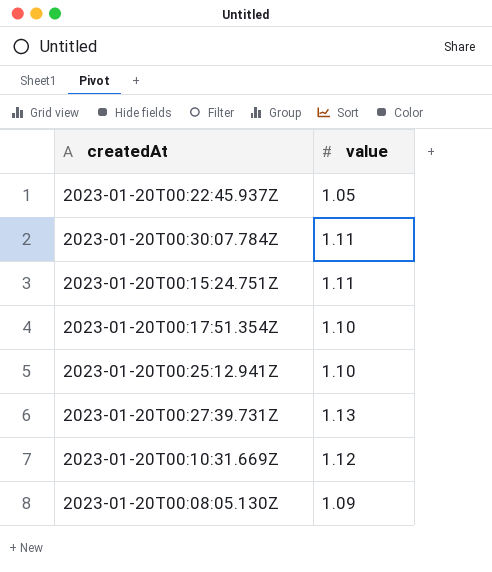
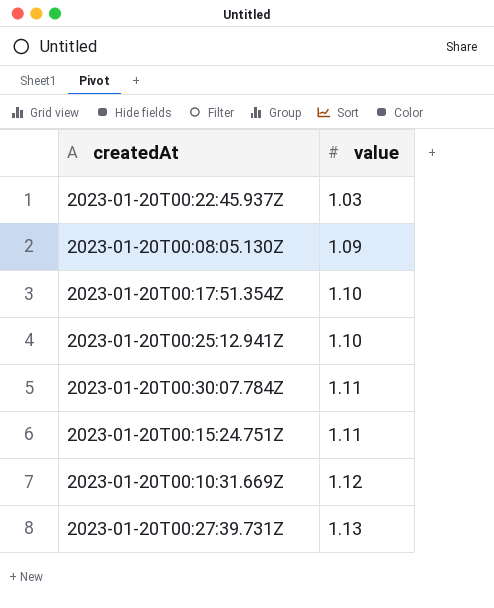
row order: none -> value ascending
2023-01-20T00:22:45.937Z | value: 1.05 -> 1.03

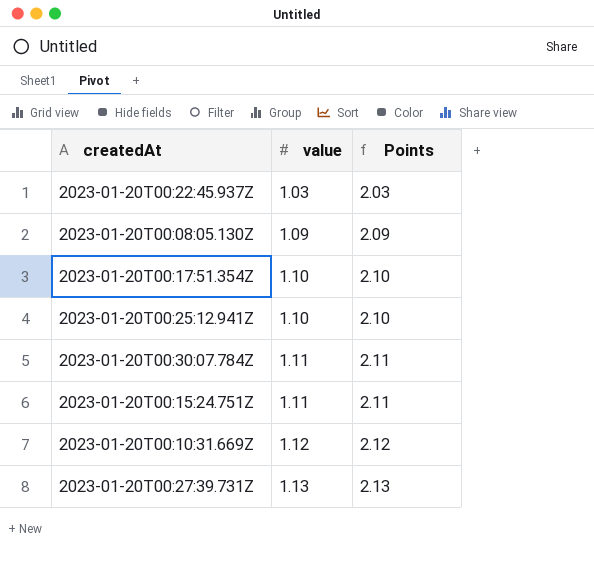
column Points | formula: none -> [value] + 1

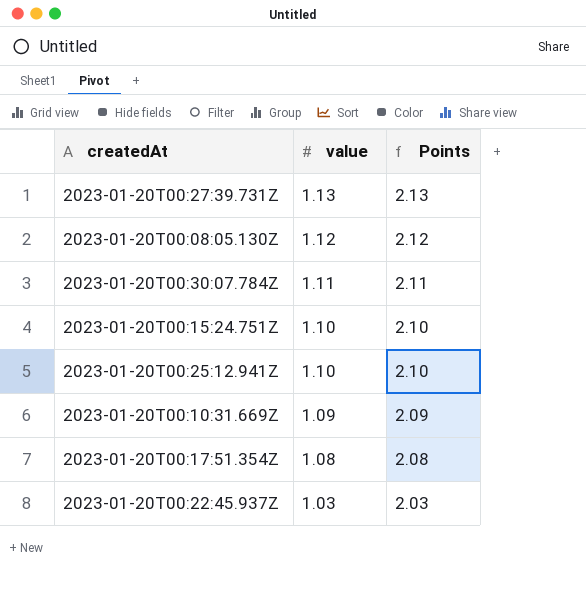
row order: value ascending -> value descending
2023-01-20T00:08:05.130Z | value: 1.09 -> 1.12
2023-01-20T00:08:05.130Z | Points: 2.09 -> 2.12
2023-01-20T00:15:24.751Z | value: 1.11 -> 1.10
2023-01-20T00:15:24.751Z | Points: 2.11 -> 2.10
2023-01-20T00:10:31.669Z | value: 1.12 -> 1.09
2023-01-20T00:10:31.669Z | Points: 2.12 -> 2.09
2023-01-20T00:17:51.354Z | value: 1.10 -> 1.08
2023-01-20T00:17:51.354Z | Points: 2.10 -> 2.08

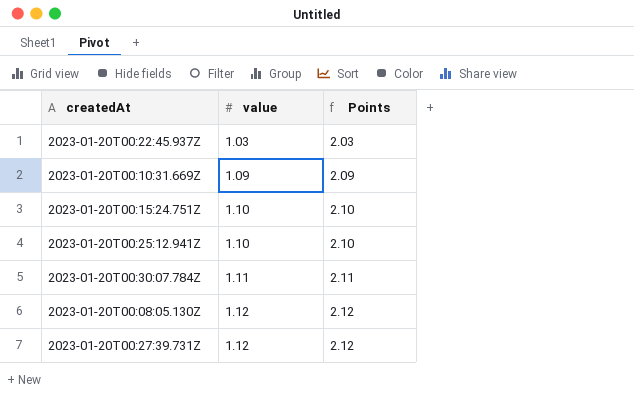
row order: value descending -> value ascending
row 2023-01-20T00:17:51.354Z: 1.08 | 2.08 -> none
2023-01-20T00:27:39.731Z | value: 1.13 -> 1.12
2023-01-20T00:27:39.731Z | Points: 2.13 -> 2.12

